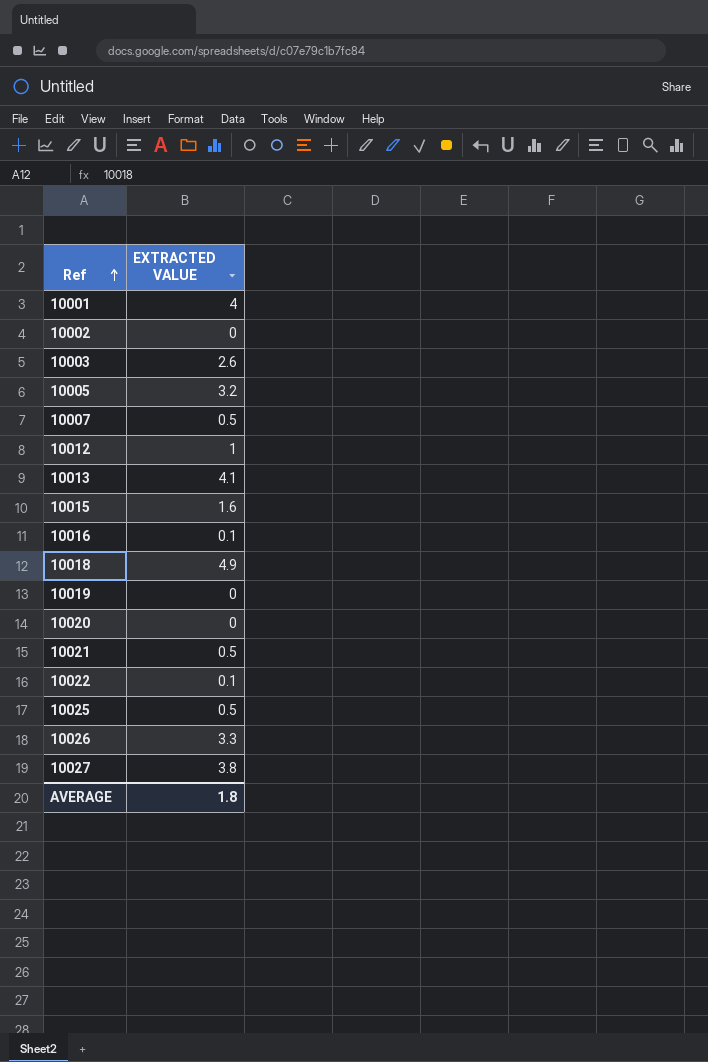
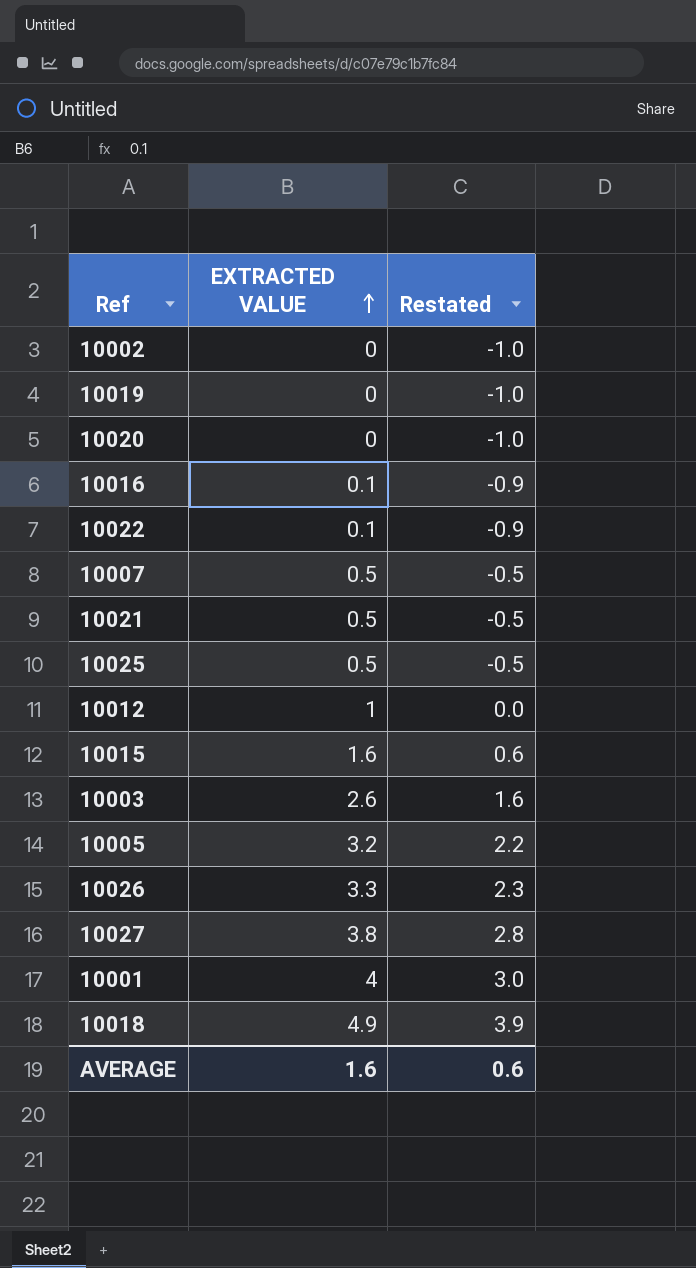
row order: Ref ascending -> EXTRACTED VALUE ascending
column Restated | formula: none -> [EXTRACTED VALUE] - 1
row 10013: 4.1 -> none
AVERAGE | EXTRACTED VALUE: 1.8 -> 1.6

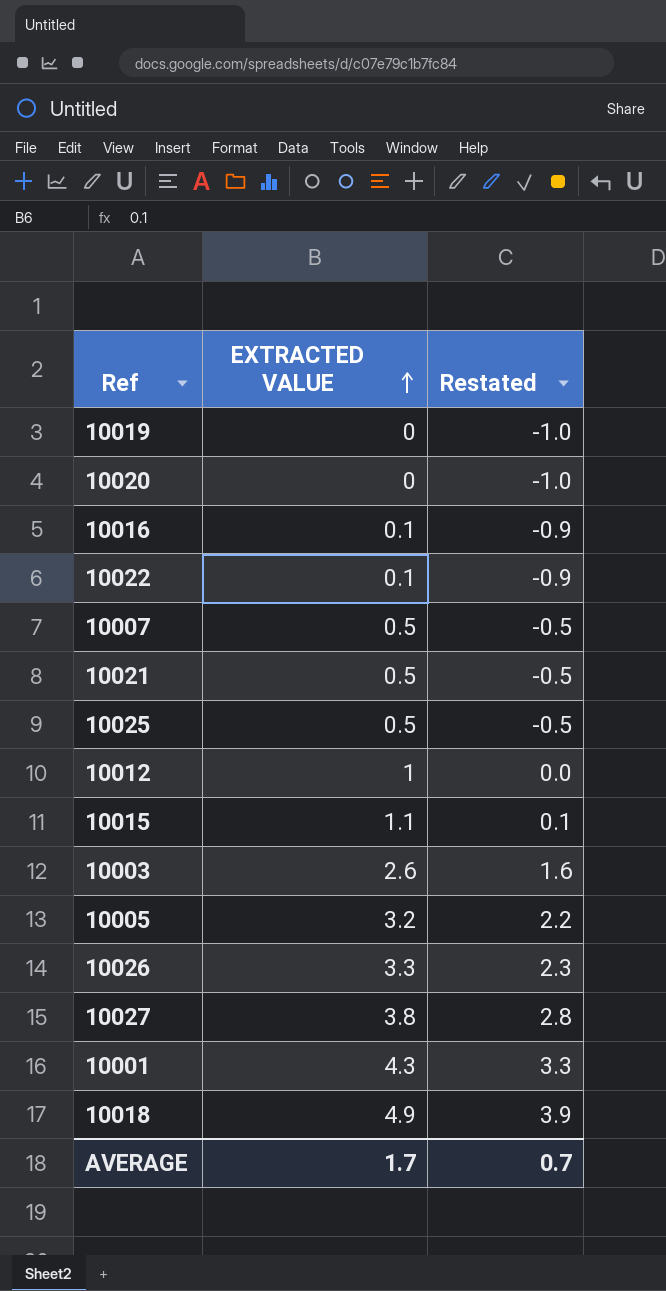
row 10002: 0 | -1.0 -> none
10015 | EXTRACTED VALUE: 1.6 -> 1.1
10015 | Restated: 0.6 -> 0.1
10001 | EXTRACTED VALUE: 4 -> 4.3
10001 | Restated: 3.0 -> 3.3
AVERAGE | EXTRACTED VALUE: 1.6 -> 1.7
AVERAGE | Restated: 0.6 -> 0.7

